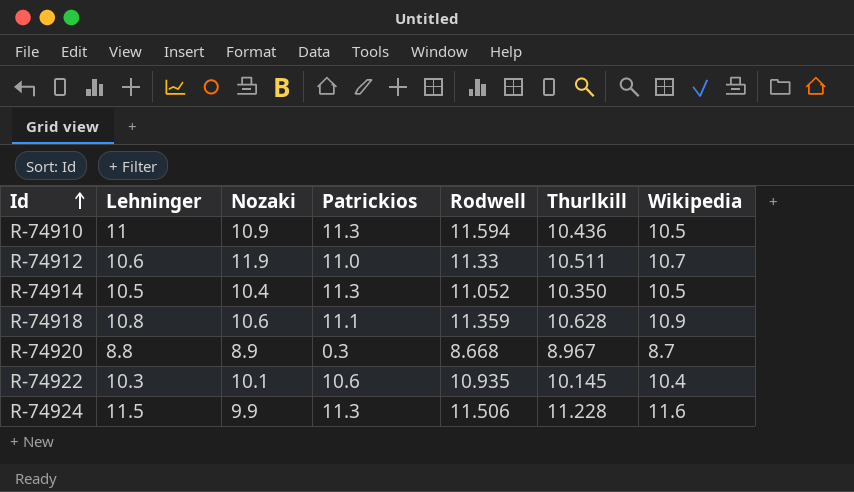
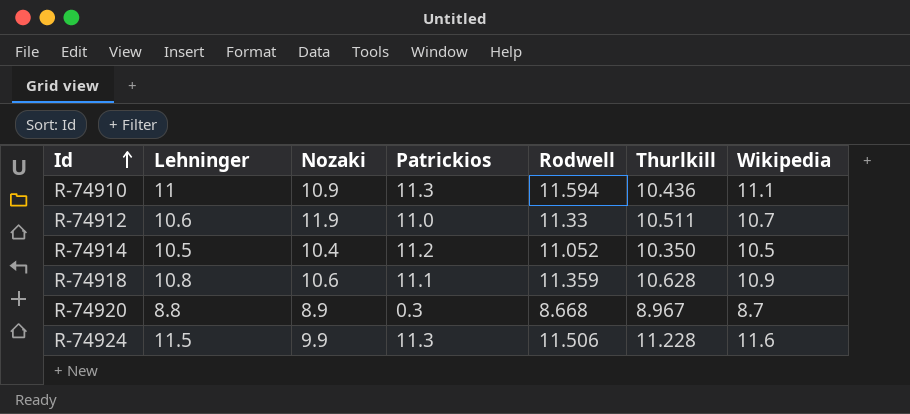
row R-74922: 10.3 | 10.1 | 10.6 | 10.935 | 10.145 | 10.4 -> none
R-74910 | Wikipedia: 10.5 -> 11.1
R-74914 | Patrickios: 11.3 -> 11.2

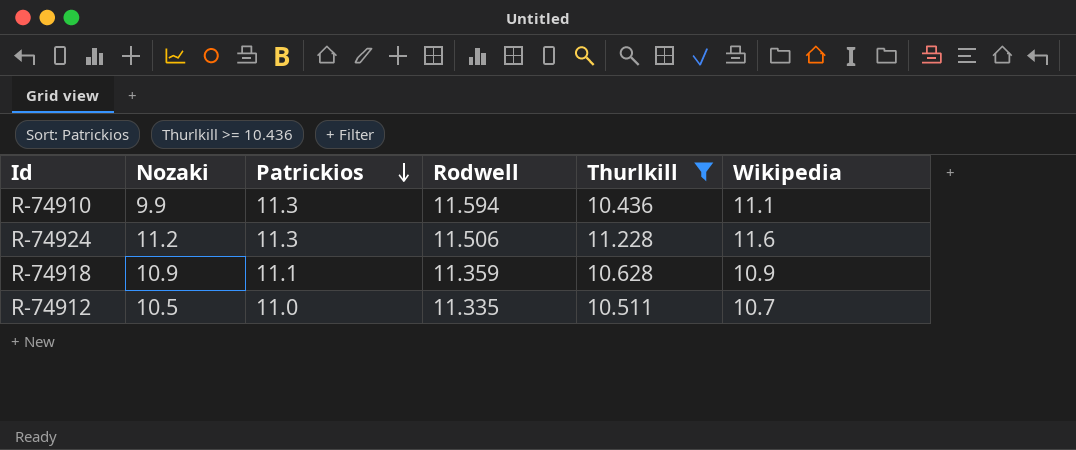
filter: none -> Thurlkill >= 10.436
row order: Id ascending -> Patrickios descending
column Lehninger | position: 2 -> none
R-74910 | Nozaki: 10.9 -> 9.9
R-74924 | Nozaki: 9.9 -> 11.2
R-74918 | Nozaki: 10.6 -> 10.9
R-74912 | Nozaki: 11.9 -> 10.5
R-74912 | Rodwell: 11.33 -> 11.335

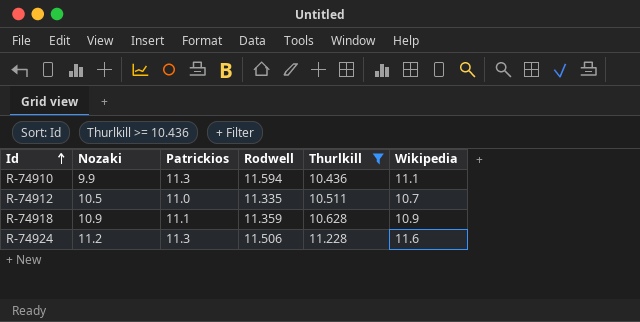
row order: Patrickios descending -> Id ascending

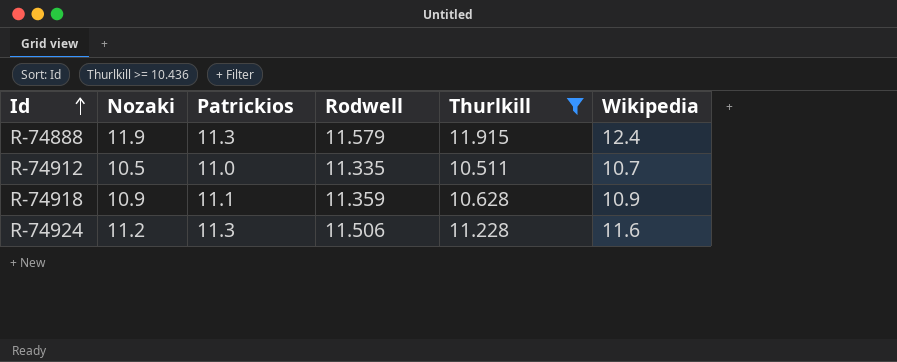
row R-74910: 9.9 | 11.3 | 11.594 | 10.436 | 11.1 -> none
row R-74888: none -> 11.9 | 11.3 | 11.579 | 11.915 | 12.4

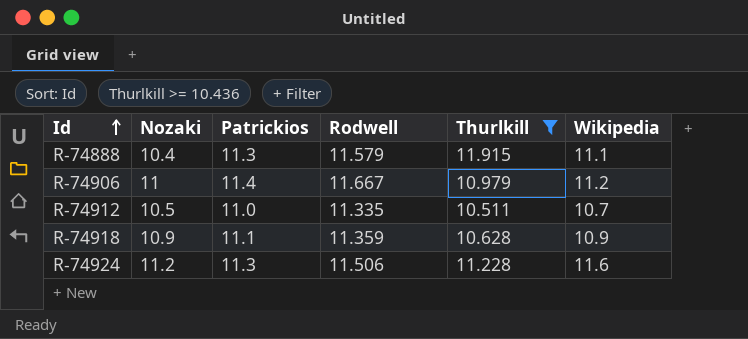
R-74888 | Nozaki: 11.9 -> 10.4
R-74888 | Wikipedia: 12.4 -> 11.1
row R-74906: none -> 11 | 11.4 | 11.667 | 10.979 | 11.2

